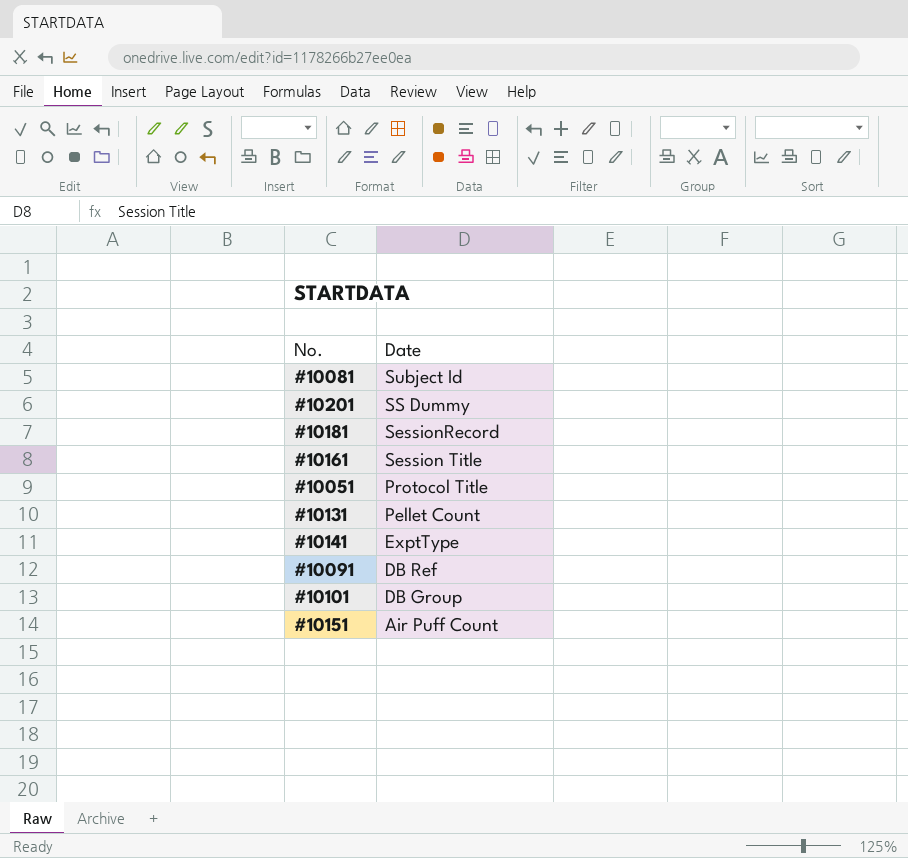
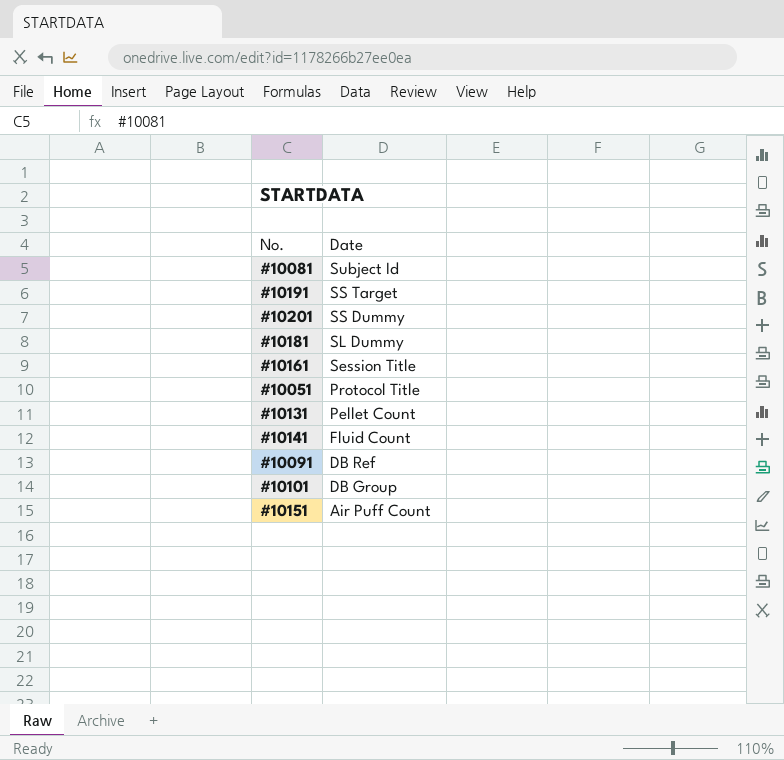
row #10191: none -> SS Target
#10181 | Date: SessionRecord -> SL Dummy
#10141 | Date: ExptType -> Fluid Count

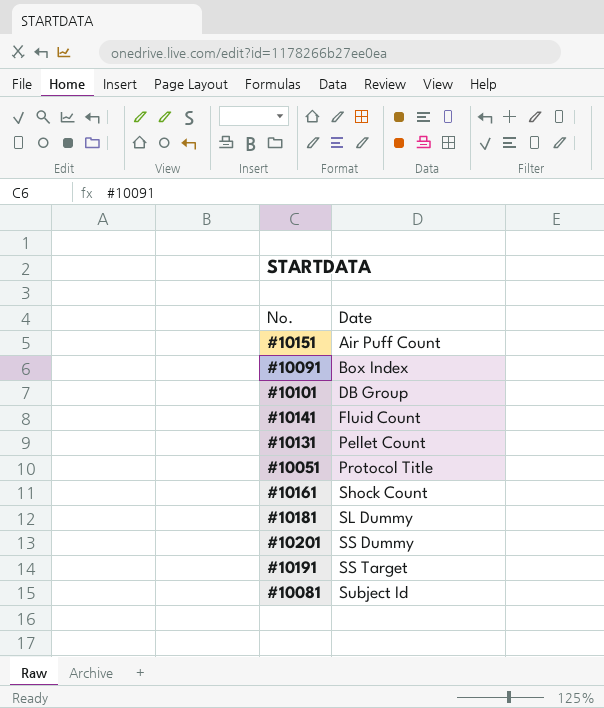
row order: Date descending -> Date ascending
#10091 | Date: DB Ref -> Box Index
#10161 | Date: Session Title -> Shock Count

